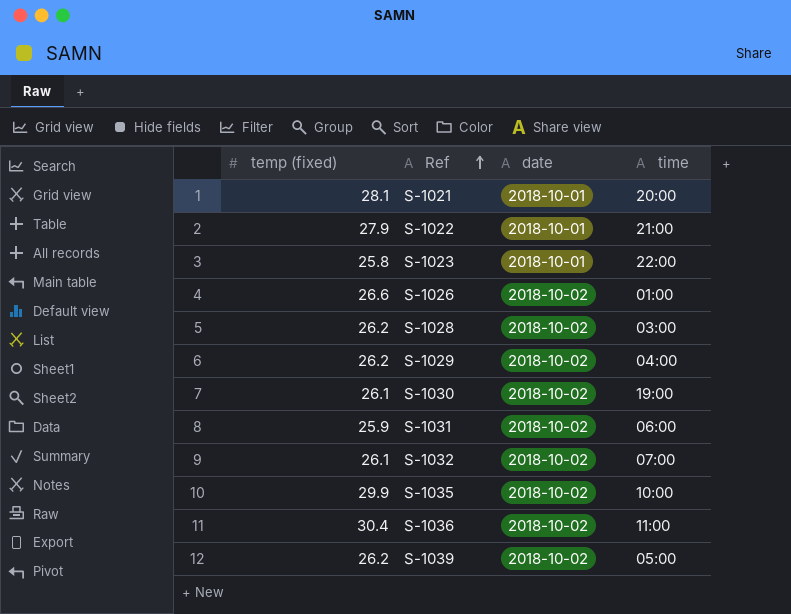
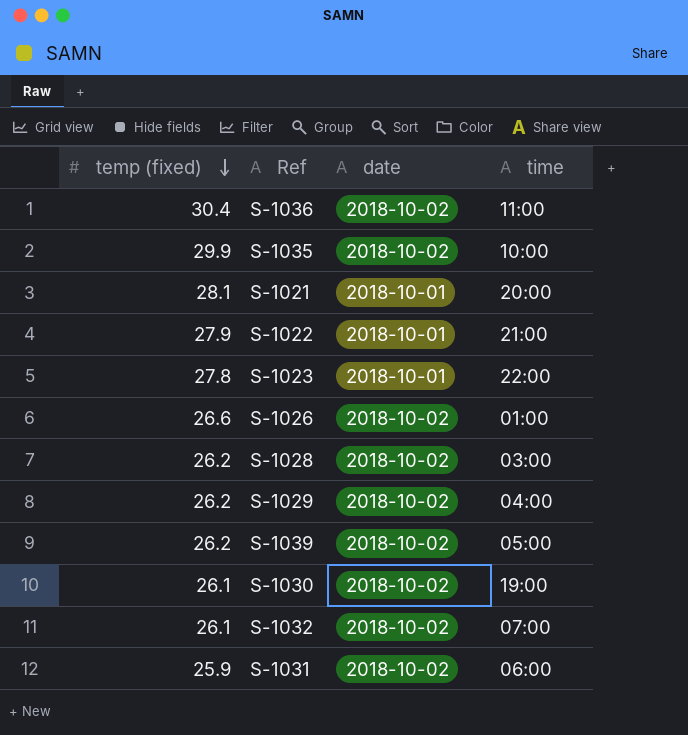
row order: Ref ascending -> temp (fixed) descending
S-1023 | temp (fixed): 25.8 -> 27.8

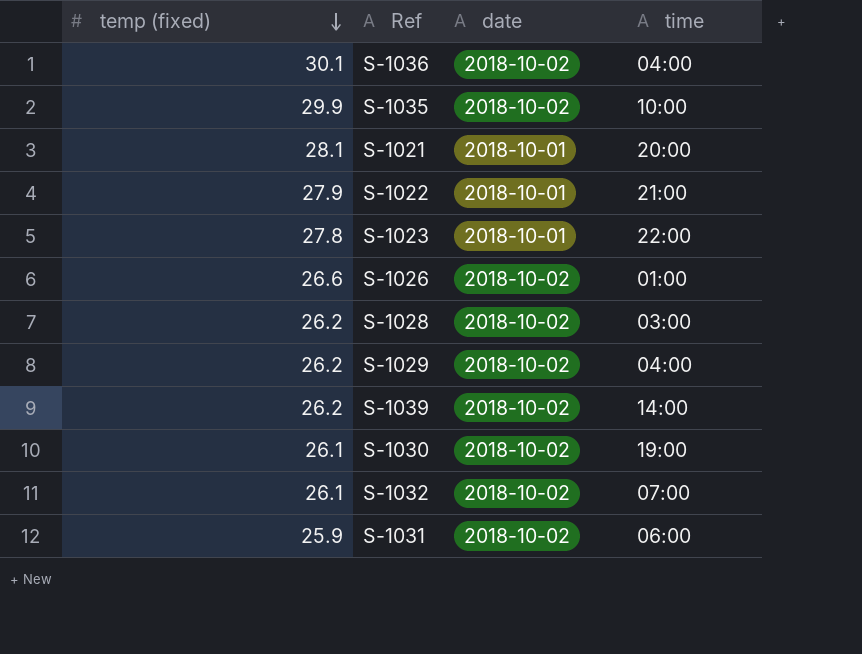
S-1036 | temp (fixed): 30.4 -> 30.1
S-1036 | time: 11:00 -> 04:00
S-1039 | time: 05:00 -> 14:00

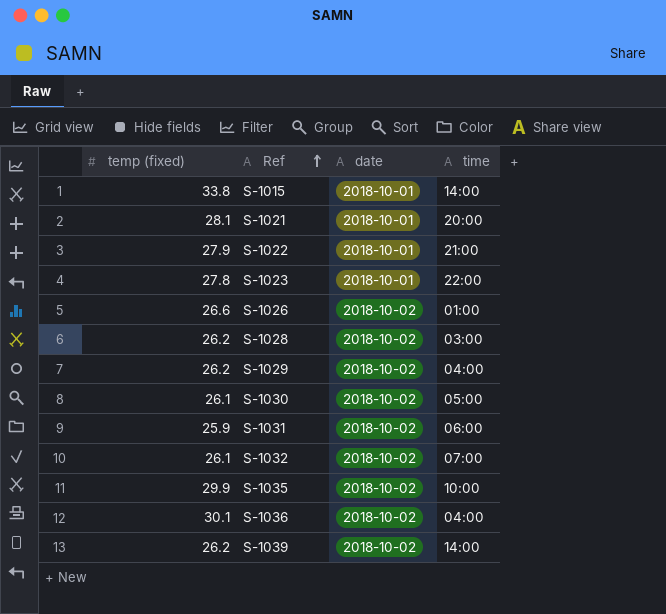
row order: temp (fixed) descending -> Ref ascending
row S-1015: none -> 33.8 | 2018-10-01 | 14:00
S-1030 | time: 19:00 -> 05:00

